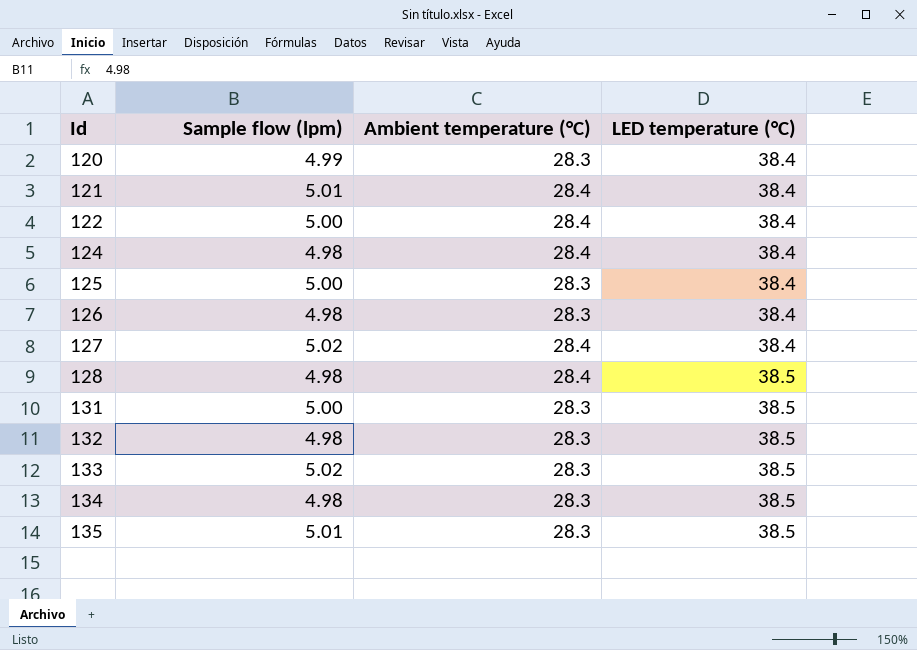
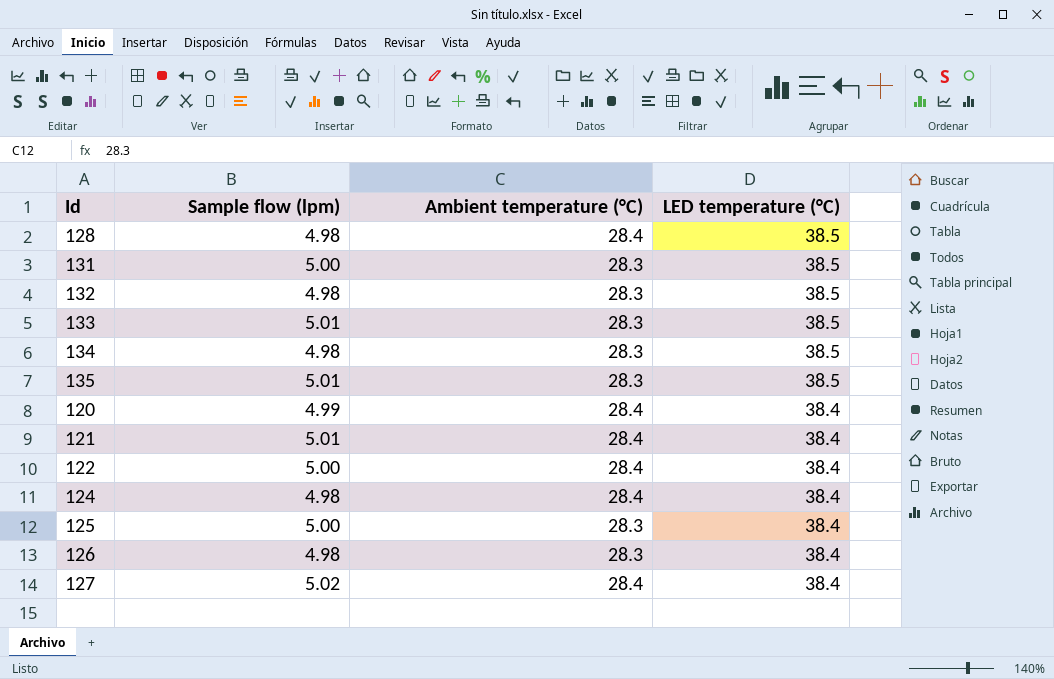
row order: Id ascending -> LED temperature (°C) descending
133 | Sample flow (lpm): 5.02 -> 5.01
120 | Ambient temperature (°C): 28.3 -> 28.4

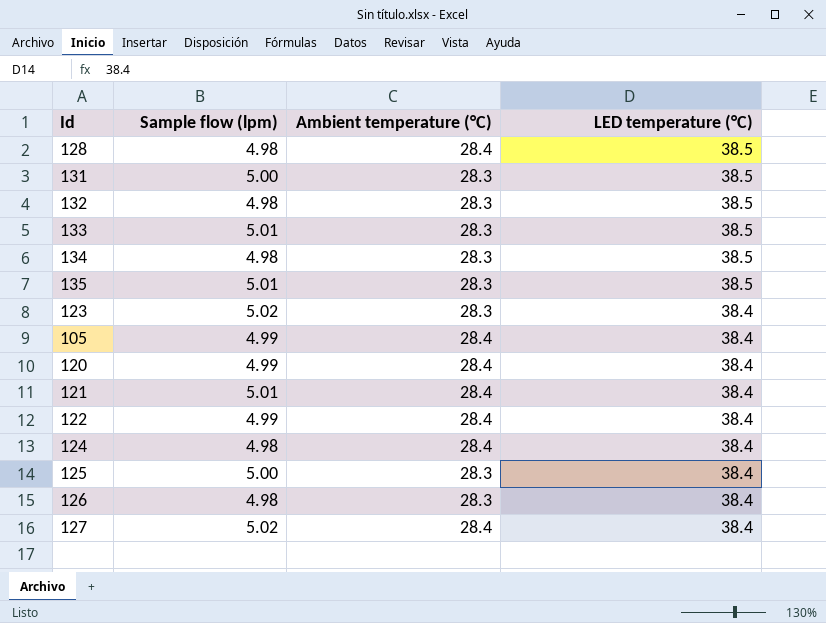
row 123: none -> 5.02 | 28.3 | 38.4
row 105: none -> 4.99 | 28.4 | 38.4
122 | Sample flow (lpm): 5.00 -> 4.99

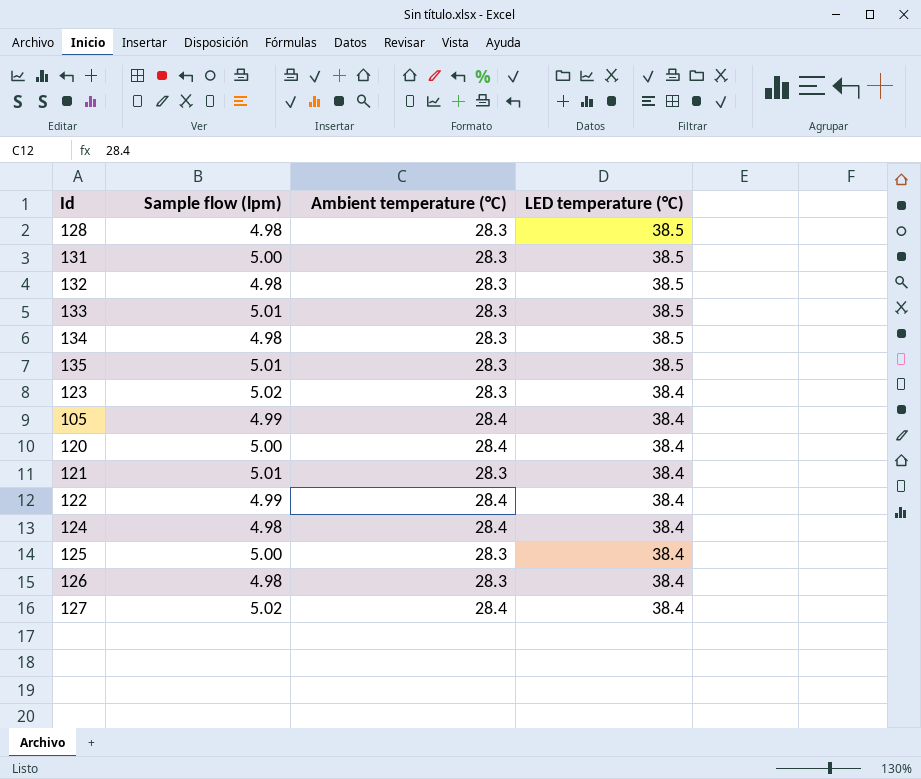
128 | Ambient temperature (°C): 28.4 -> 28.3
120 | Sample flow (lpm): 4.99 -> 5.00
121 | Ambient temperature (°C): 28.4 -> 28.3

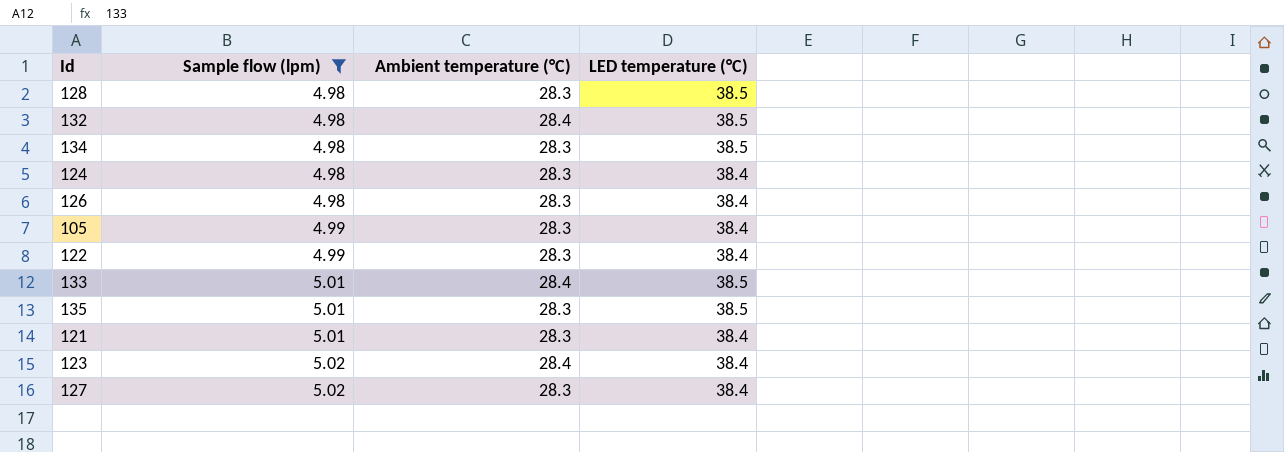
filter: none -> Sample flow (lpm) != 5.00
row order: LED temperature (°C) descending -> Sample flow (lpm) ascending
132 | Ambient temperature (°C): 28.3 -> 28.4
124 | Ambient temperature (°C): 28.4 -> 28.3
105 | Ambient temperature (°C): 28.4 -> 28.3
122 | Ambient temperature (°C): 28.4 -> 28.3
133 | Ambient temperature (°C): 28.3 -> 28.4
123 | Ambient temperature (°C): 28.3 -> 28.4
127 | Ambient temperature (°C): 28.4 -> 28.3

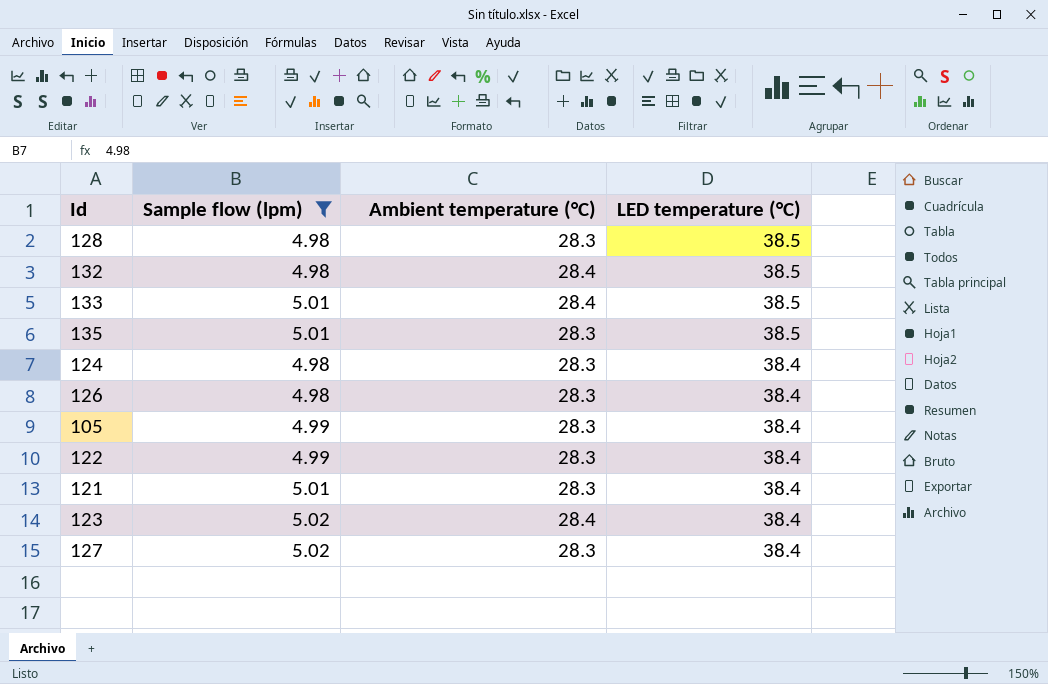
row order: Sample flow (lpm) ascending -> LED temperature (°C) descending
row 134: 4.98 | 28.3 | 38.5 -> none

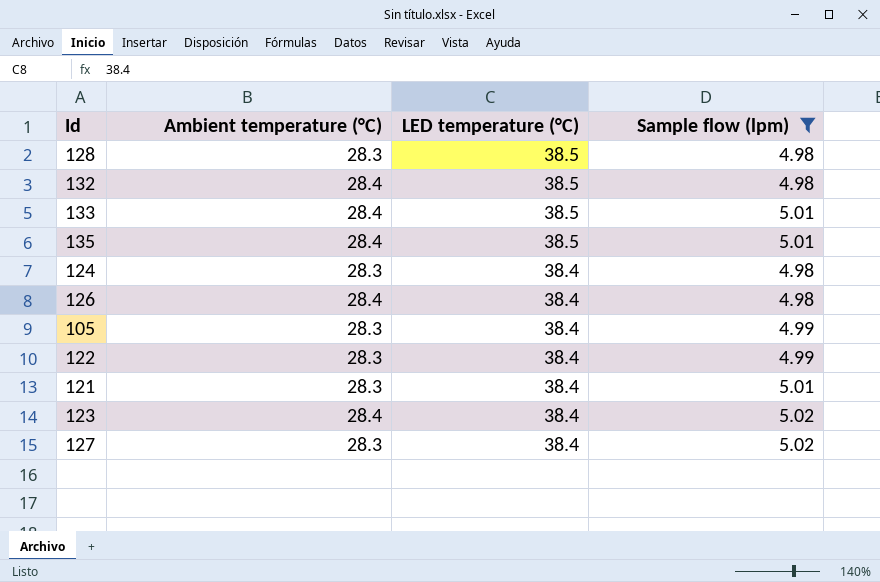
column Sample flow (lpm) | position: 2 -> 4
135 | Ambient temperature (°C): 28.3 -> 28.4
126 | Ambient temperature (°C): 28.3 -> 28.4

